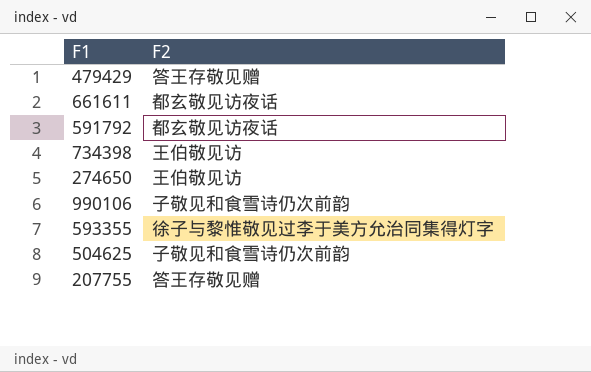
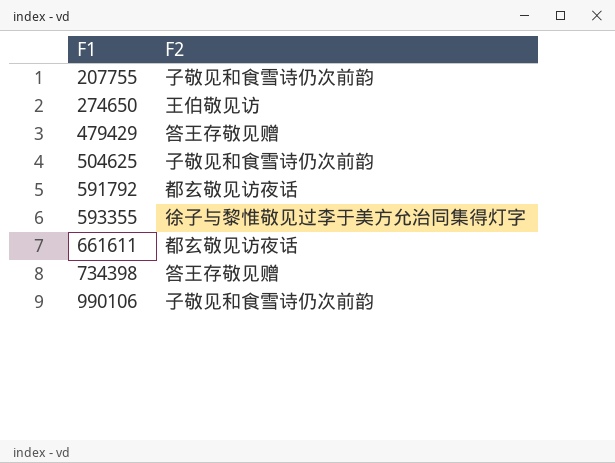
row order: none -> F1 ascending
207755 | F2: 答王存敬见赠 -> 子敬见和食雪诗仍次前韵
734398 | F2: 王伯敬见访 -> 答王存敬见赠

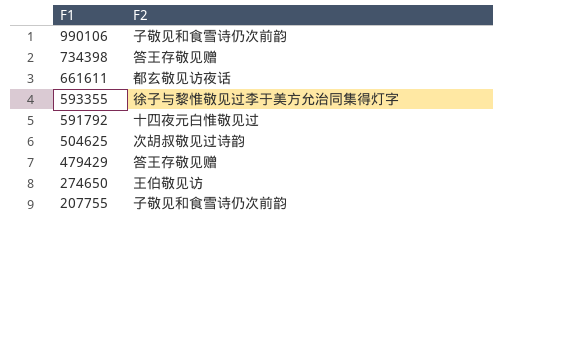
row order: F1 ascending -> F1 descending
591792 | F2: 都玄敬见访夜话 -> 十四夜元白惟敬见过
504625 | F2: 子敬见和食雪诗仍次前韵 -> 次胡叔敬见过诗韵

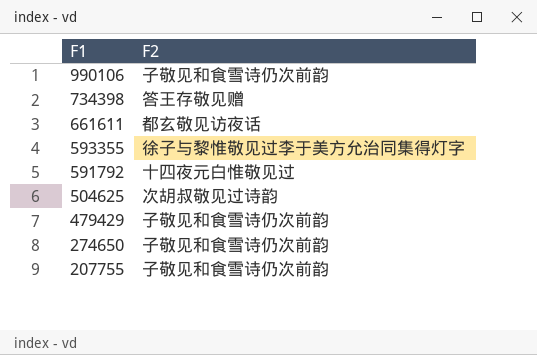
479429 | F2: 答王存敬见赠 -> 子敬见和食雪诗仍次前韵
274650 | F2: 王伯敬见访 -> 子敬见和食雪诗仍次前韵

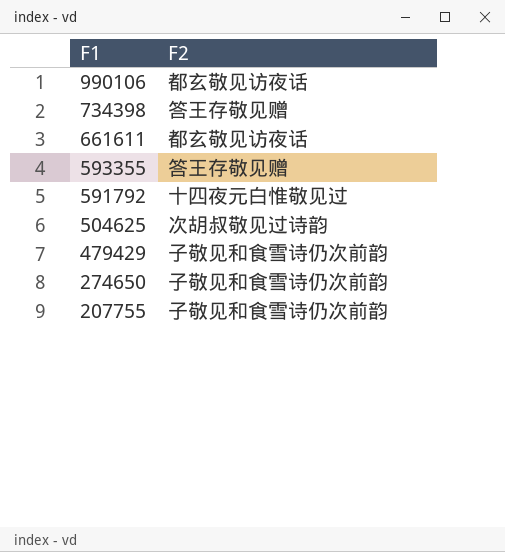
990106 | F2: 子敬见和食雪诗仍次前韵 -> 都玄敬见访夜话
593355 | F2: 徐子与黎惟敬见过李于美方允治同集得灯字 -> 答王存敬见赠

